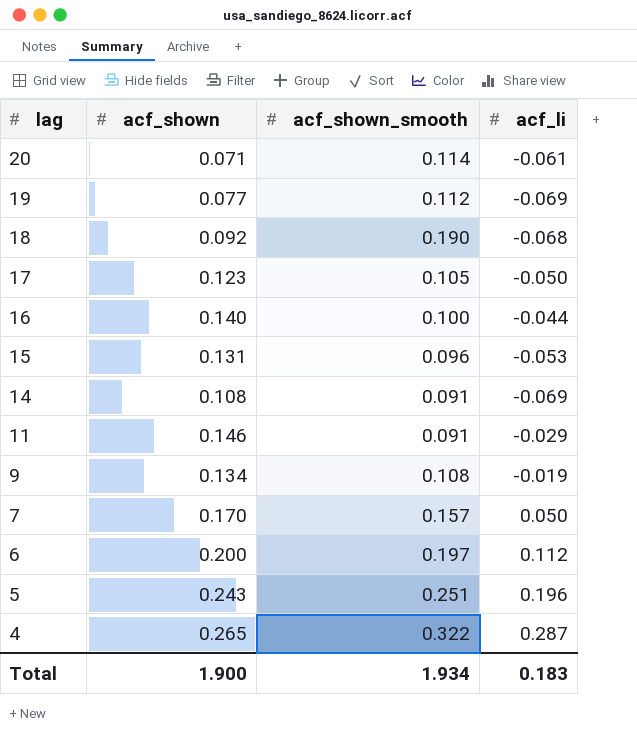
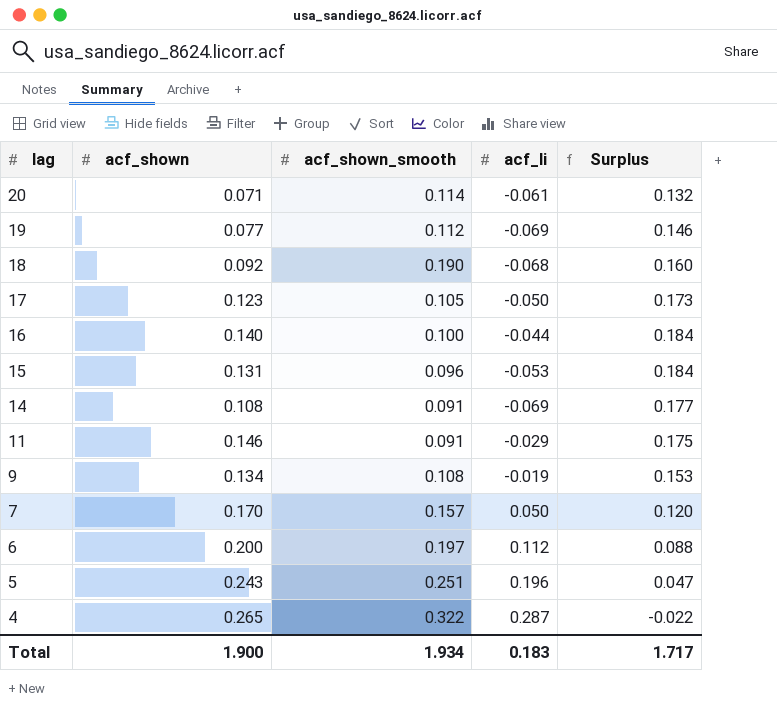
column Surplus | formula: none -> [acf_shown] - [acf_li]

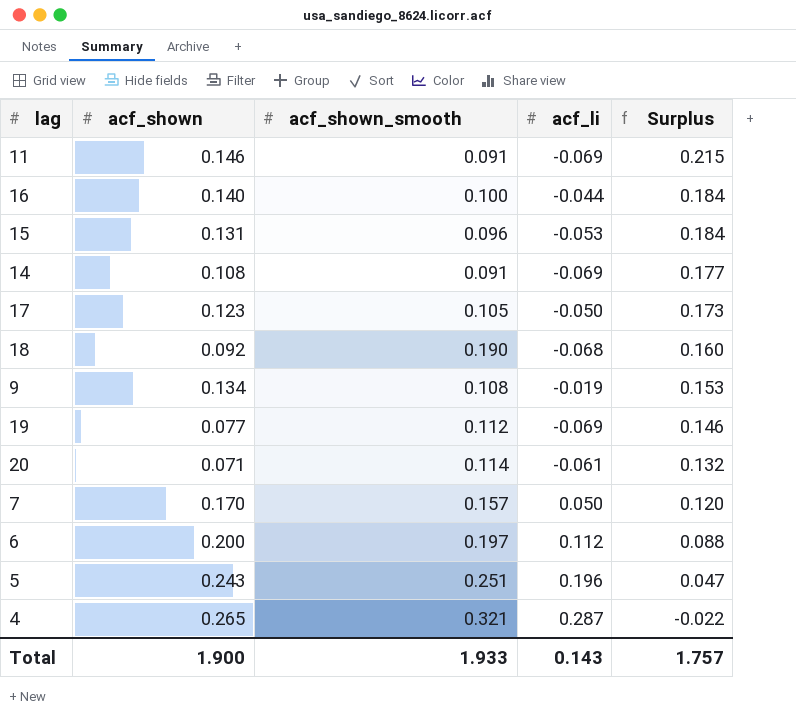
row order: lag descending -> Surplus descending
11 | acf_li: -0.029 -> -0.069
11 | Surplus: 0.175 -> 0.215
4 | acf_shown_smooth: 0.322 -> 0.321
Total | acf_shown_smooth: 1.934 -> 1.933
Total | acf_li: 0.183 -> 0.143
Total | Surplus: 1.717 -> 1.757

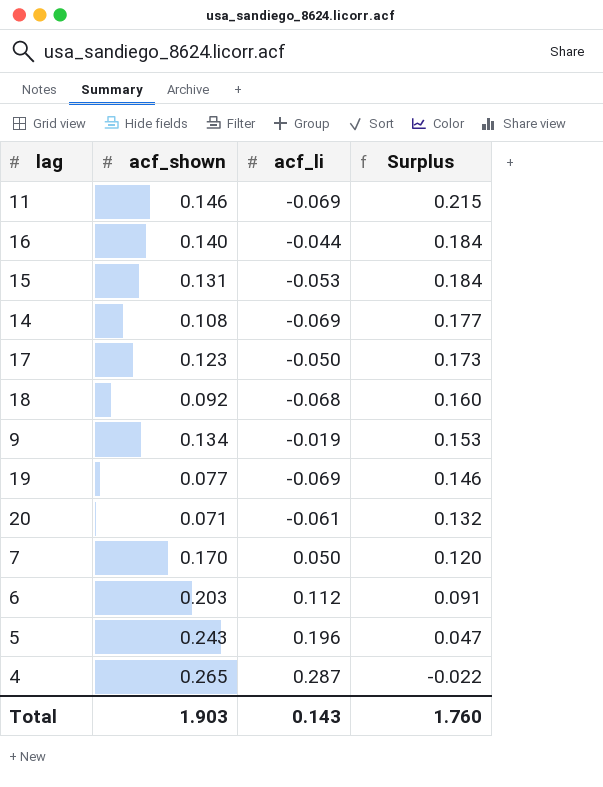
column acf_shown_smooth | position: 3 -> none
6 | acf_shown: 0.200 -> 0.203
6 | Surplus: 0.088 -> 0.091
Total | acf_shown: 1.900 -> 1.903
Total | Surplus: 1.757 -> 1.760

